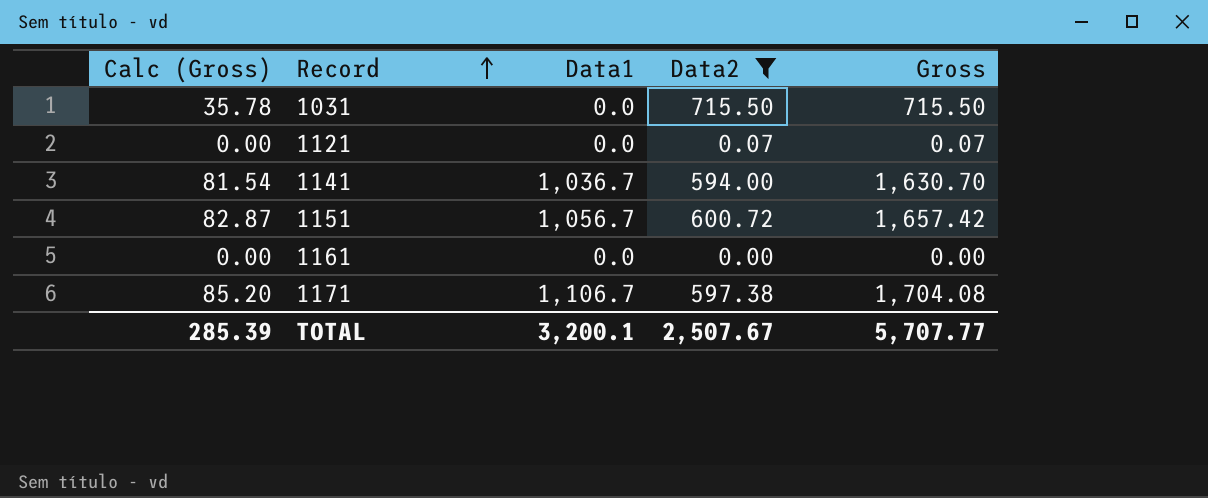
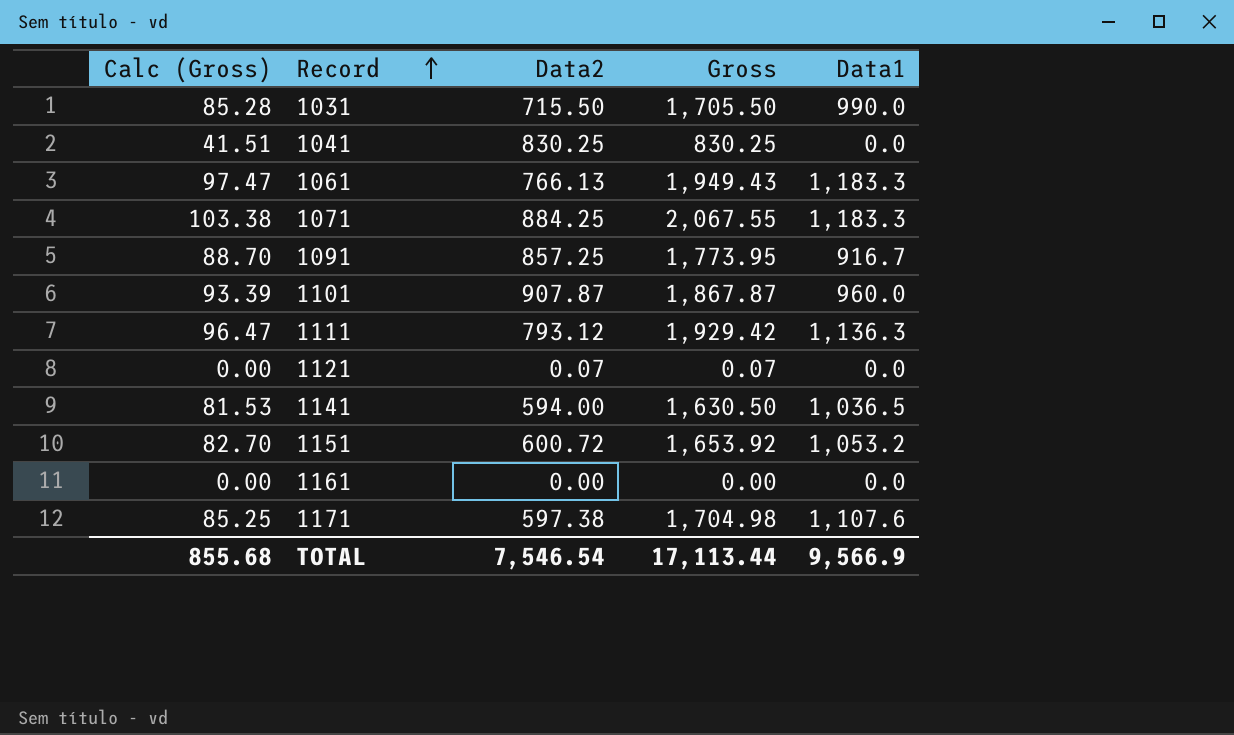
filter: Data2 <= 715.50 -> none
column Data1 | position: 3 -> 5
1031 | Calc (Gross): 35.78 -> 85.28
1031 | Gross: 715.50 -> 1,705.50
1031 | Data1: 0.0 -> 990.0
1141 | Calc (Gross): 81.54 -> 81.53
1141 | Gross: 1,630.70 -> 1,630.50
1141 | Data1: 1,036.7 -> 1,036.5
1151 | Calc (Gross): 82.87 -> 82.70
1151 | Gross: 1,657.42 -> 1,653.92
1151 | Data1: 1,056.7 -> 1,053.2
1171 | Calc (Gross): 85.20 -> 85.25
1171 | Gross: 1,704.08 -> 1,704.98
1171 | Data1: 1,106.7 -> 1,107.6
TOTAL | Calc (Gross): 285.39 -> 855.68
TOTAL | Data2: 2,507.67 -> 7,546.54
TOTAL | Gross: 5,707.77 -> 17,113.44
TOTAL | Data1: 3,200.1 -> 9,566.9

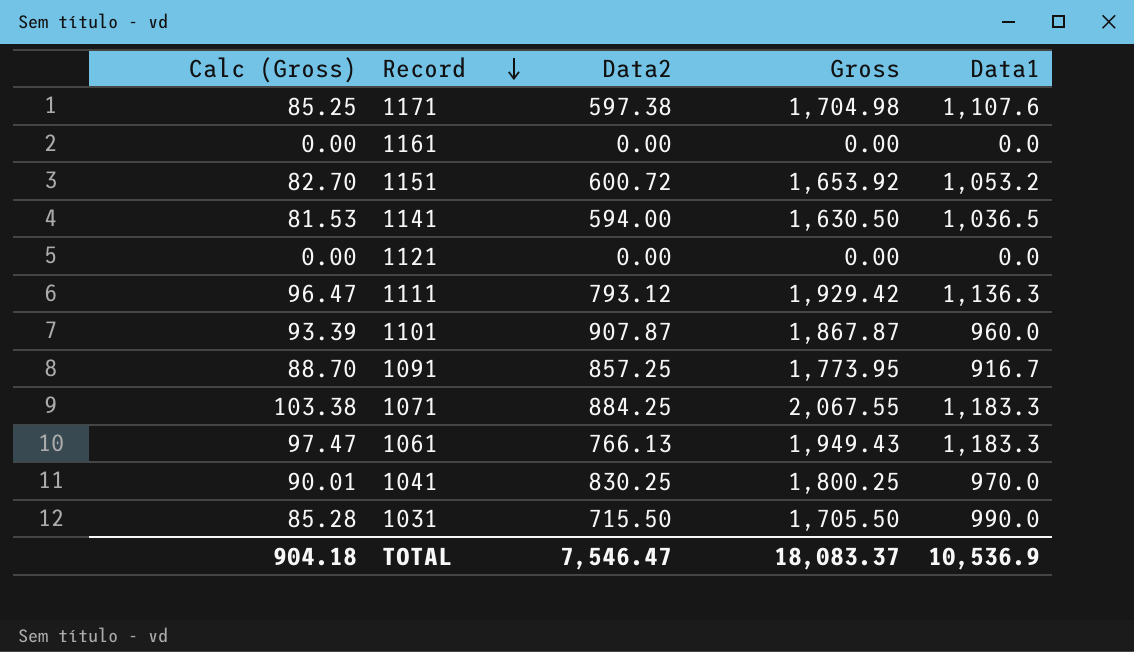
row order: Record ascending -> Record descending
1121 | Data2: 0.07 -> 0.00
1121 | Gross: 0.07 -> 0.00
1041 | Calc (Gross): 41.51 -> 90.01
1041 | Gross: 830.25 -> 1,800.25
1041 | Data1: 0.0 -> 970.0
TOTAL | Calc (Gross): 855.68 -> 904.18
TOTAL | Data2: 7,546.54 -> 7,546.47
TOTAL | Gross: 17,113.44 -> 18,083.37
TOTAL | Data1: 9,566.9 -> 10,536.9

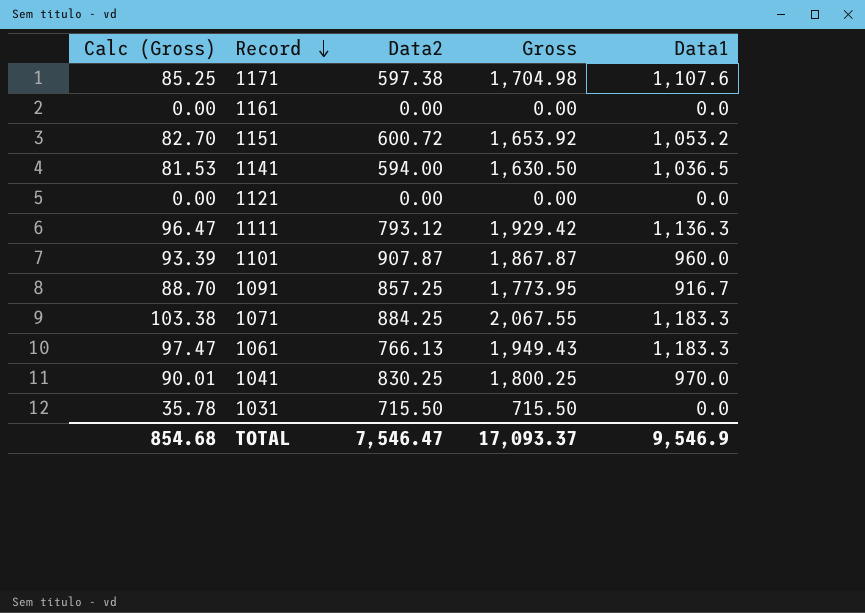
1031 | Calc (Gross): 85.28 -> 35.78
1031 | Gross: 1,705.50 -> 715.50
1031 | Data1: 990.0 -> 0.0
TOTAL | Calc (Gross): 904.18 -> 854.68
TOTAL | Gross: 18,083.37 -> 17,093.37
TOTAL | Data1: 10,536.9 -> 9,546.9

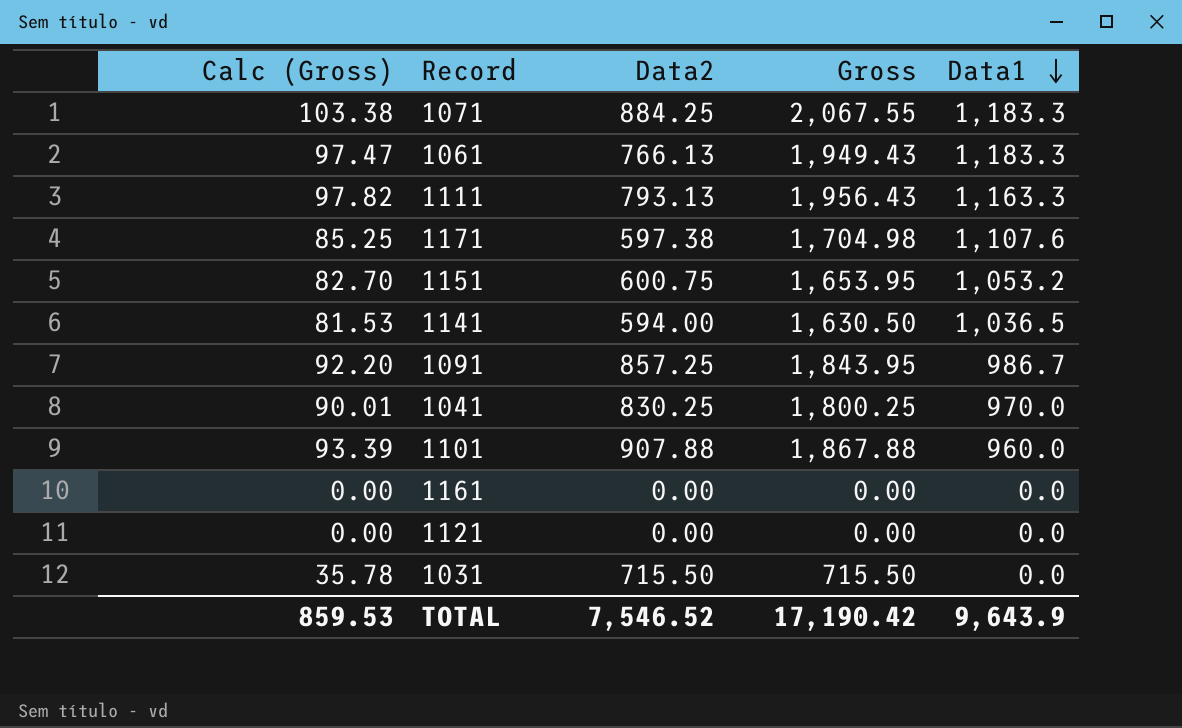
row order: Record descending -> Data1 descending
1111 | Calc (Gross): 96.47 -> 97.82
1111 | Data2: 793.12 -> 793.13
1111 | Gross: 1,929.42 -> 1,956.43
1111 | Data1: 1,136.3 -> 1,163.3
1151 | Data2: 600.72 -> 600.75
1151 | Gross: 1,653.92 -> 1,653.95
1091 | Calc (Gross): 88.70 -> 92.20
1091 | Gross: 1,773.95 -> 1,843.95
1091 | Data1: 916.7 -> 986.7
1101 | Data2: 907.87 -> 907.88
1101 | Gross: 1,867.87 -> 1,867.88
TOTAL | Calc (Gross): 854.68 -> 859.53
TOTAL | Data2: 7,546.47 -> 7,546.52
TOTAL | Gross: 17,093.37 -> 17,190.42
TOTAL | Data1: 9,546.9 -> 9,643.9

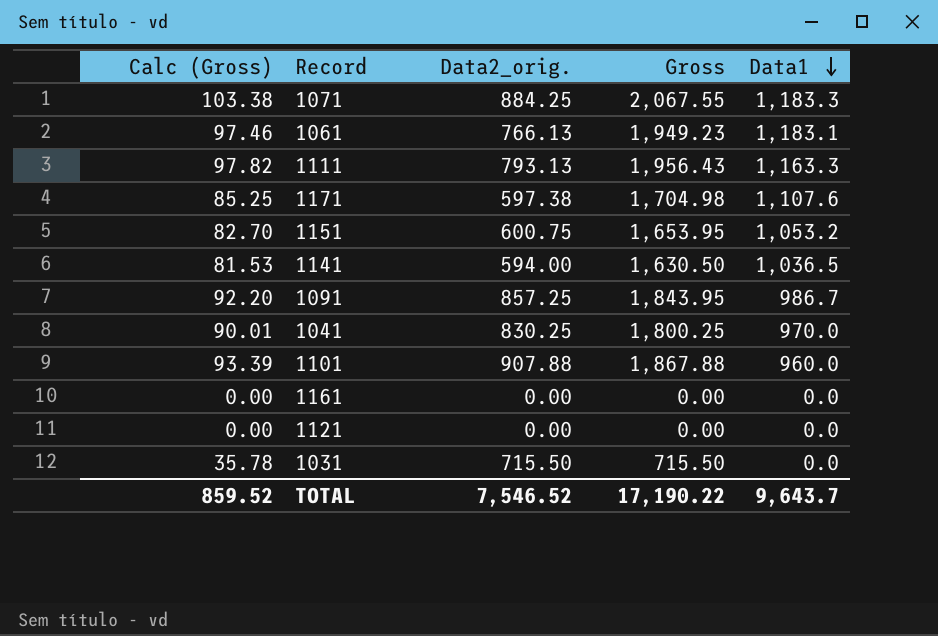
column name: Data2 -> Data2_orig.
1061 | Calc (Gross): 97.47 -> 97.46
1061 | Gross: 1,949.43 -> 1,949.23
1061 | Data1: 1,183.3 -> 1,183.1
TOTAL | Calc (Gross): 859.53 -> 859.52
TOTAL | Gross: 17,190.42 -> 17,190.22
TOTAL | Data1: 9,643.9 -> 9,643.7

